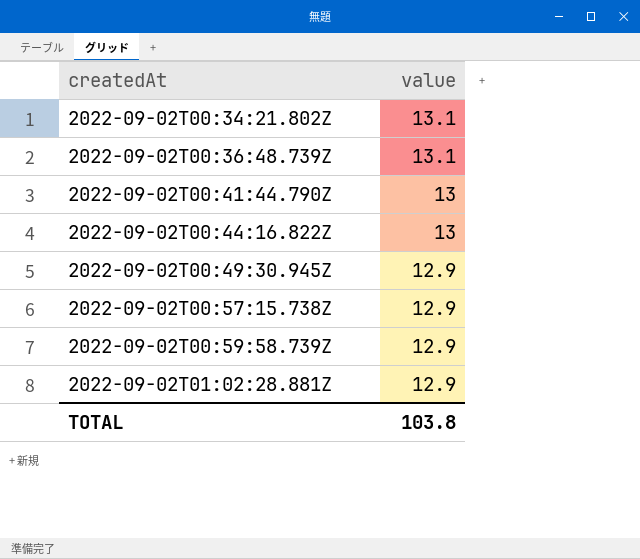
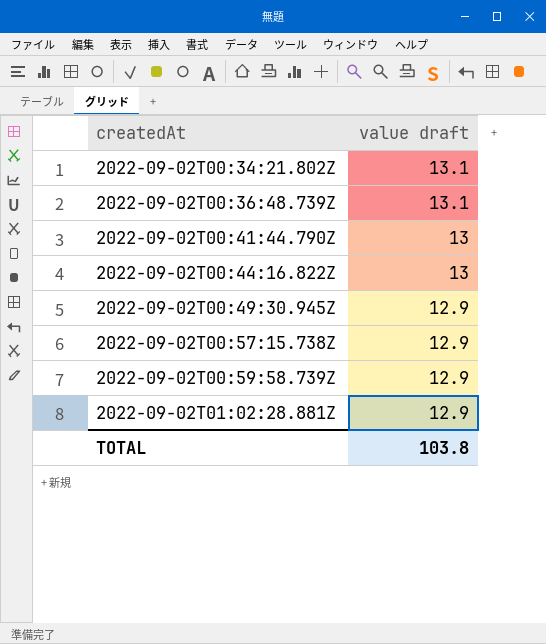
column name: value -> value draft

